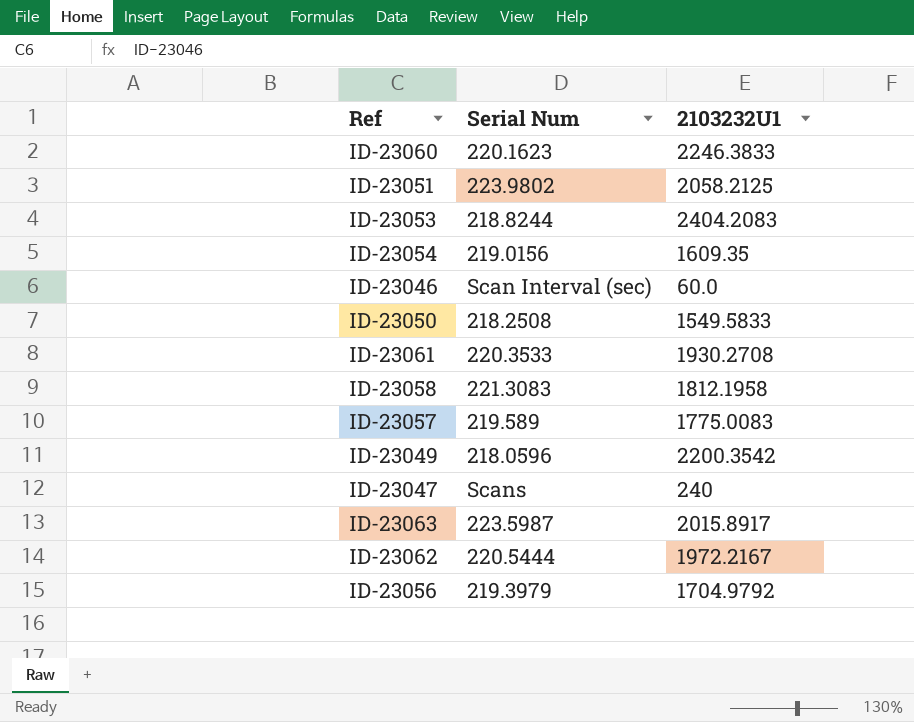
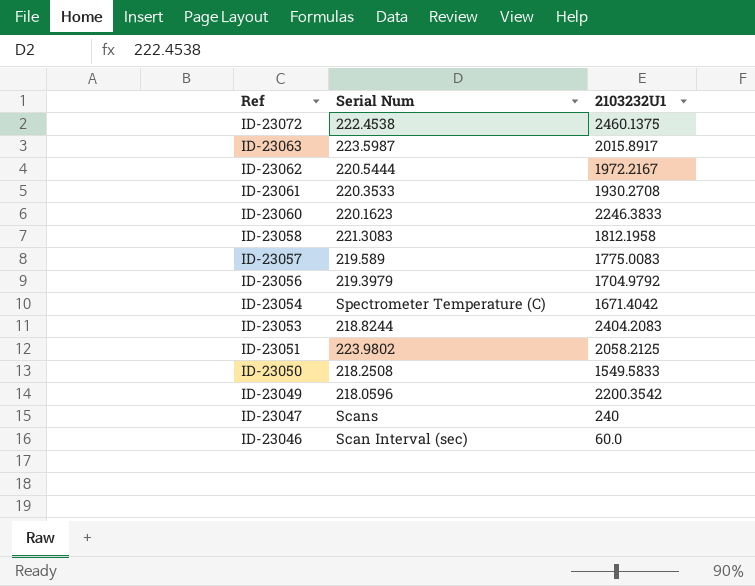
row order: none -> Ref descending
row ID-23072: none -> 222.4538 | 2460.1375
ID-23054 | Serial Num: 219.0156 -> Spectrometer Temperature (C)
ID-23054 | 2103232U1: 1609.35 -> 1671.4042

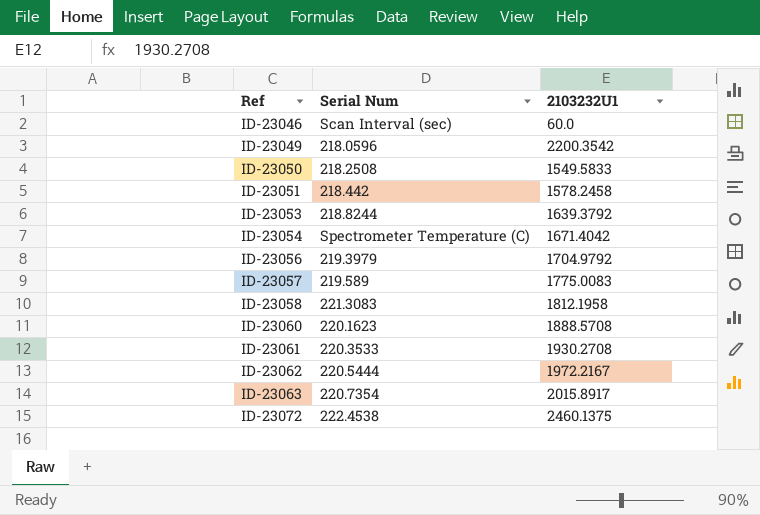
row order: Ref descending -> Ref ascending
row ID-23047: Scans | 240 -> none
ID-23051 | Serial Num: 223.9802 -> 218.442
ID-23051 | 2103232U1: 2058.2125 -> 1578.2458
ID-23053 | 2103232U1: 2404.2083 -> 1639.3792
ID-23060 | 2103232U1: 2246.3833 -> 1888.5708
ID-23063 | Serial Num: 223.5987 -> 220.7354

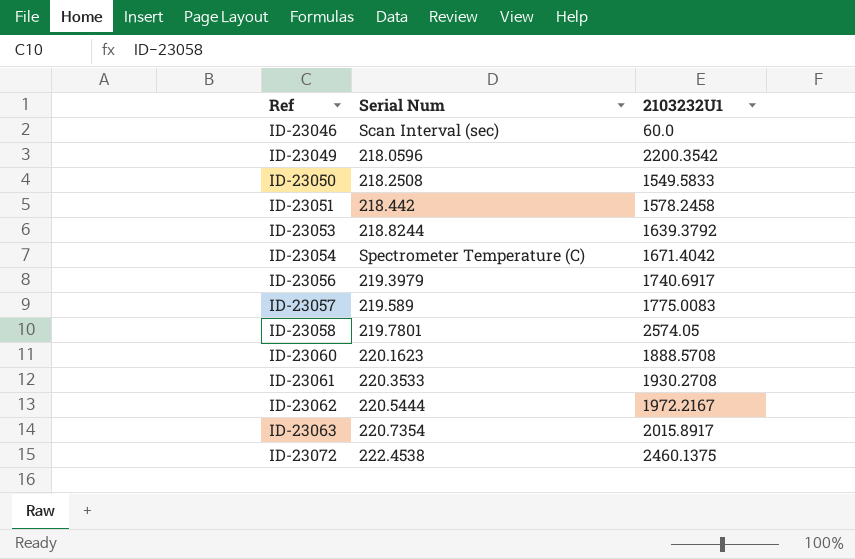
ID-23056 | 2103232U1: 1704.9792 -> 1740.6917
ID-23058 | Serial Num: 221.3083 -> 219.7801
ID-23058 | 2103232U1: 1812.1958 -> 2574.05

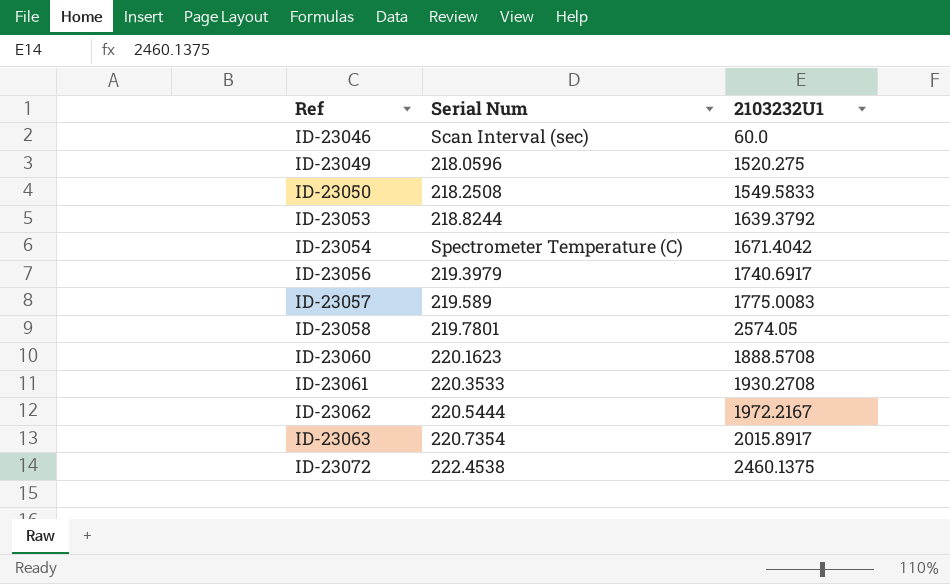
row ID-23051: 218.442 | 1578.2458 -> none
ID-23049 | 2103232U1: 2200.3542 -> 1520.275

